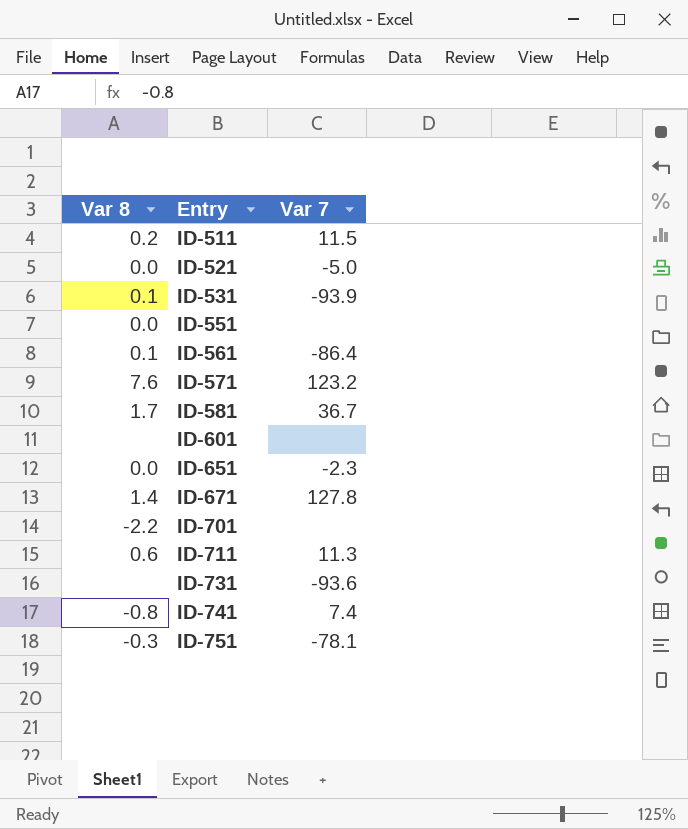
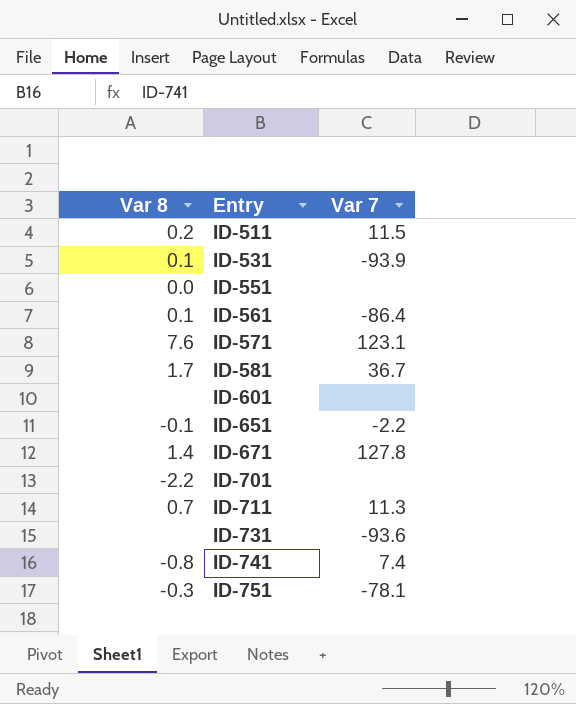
row ID-521: 0.0 | -5.0 -> none
ID-571 | Var 7: 123.2 -> 123.1
ID-651 | Var 8: 0.0 -> -0.1
ID-651 | Var 7: -2.3 -> -2.2
ID-711 | Var 8: 0.6 -> 0.7

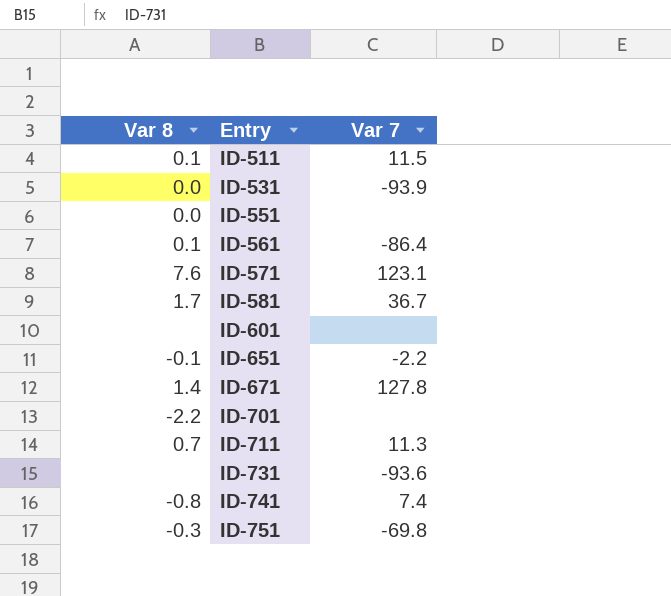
ID-511 | Var 8: 0.2 -> 0.1
ID-531 | Var 8: 0.1 -> 0.0
ID-751 | Var 7: -78.1 -> -69.8

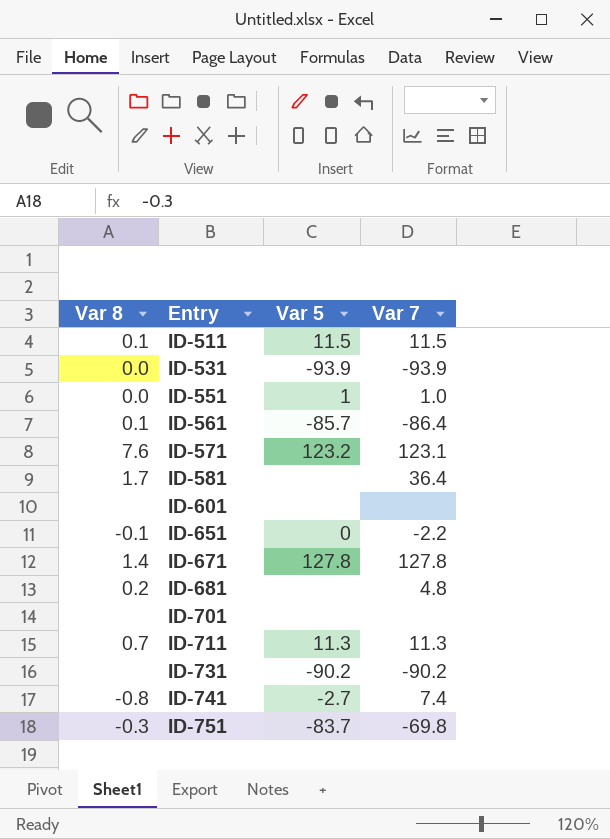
column Var 5 | position: none -> 3
ID-551 | Var 7: none -> 1.0
ID-581 | Var 7: 36.7 -> 36.4
row ID-681: none -> 0.2 | none | 4.8
ID-701 | Var 8: -2.2 -> none
ID-731 | Var 7: -93.6 -> -90.2

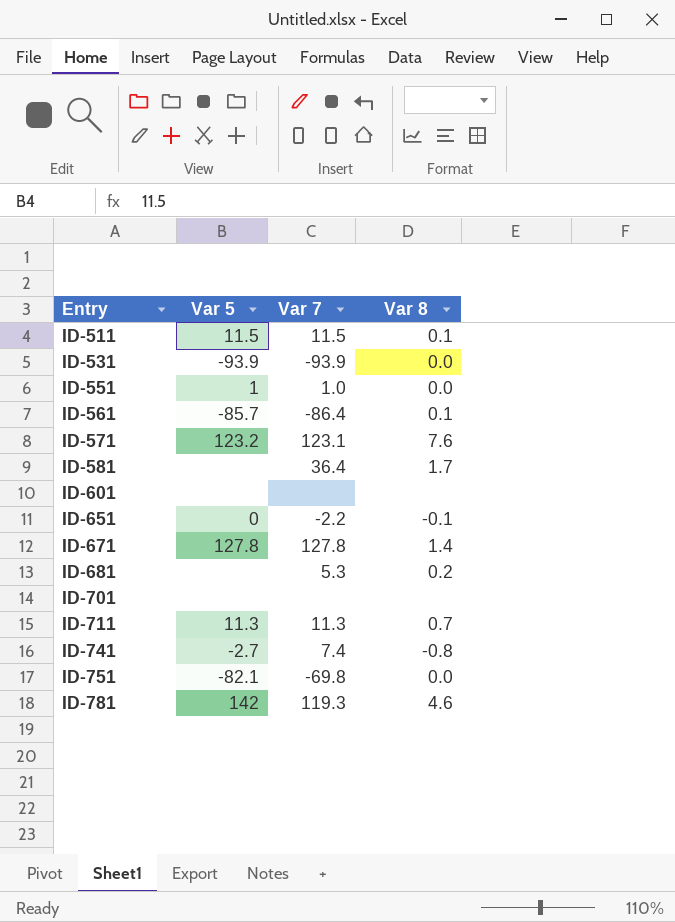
column Var 8 | position: 1 -> 4
row ID-731: none | -90.2 | -90.2 -> none
ID-681 | Var 7: 4.8 -> 5.3
ID-751 | Var 5: -83.7 -> -82.1
ID-751 | Var 8: -0.3 -> 0.0
row ID-781: none -> 142 | 119.3 | 4.6

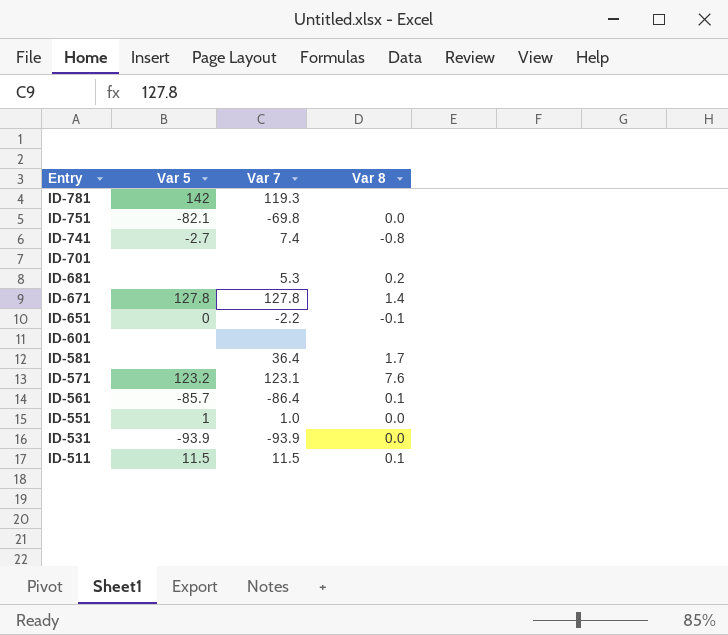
row order: Entry ascending -> Entry descending
row ID-711: 11.3 | 11.3 | 0.7 -> none
ID-781 | Var 8: 4.6 -> none

